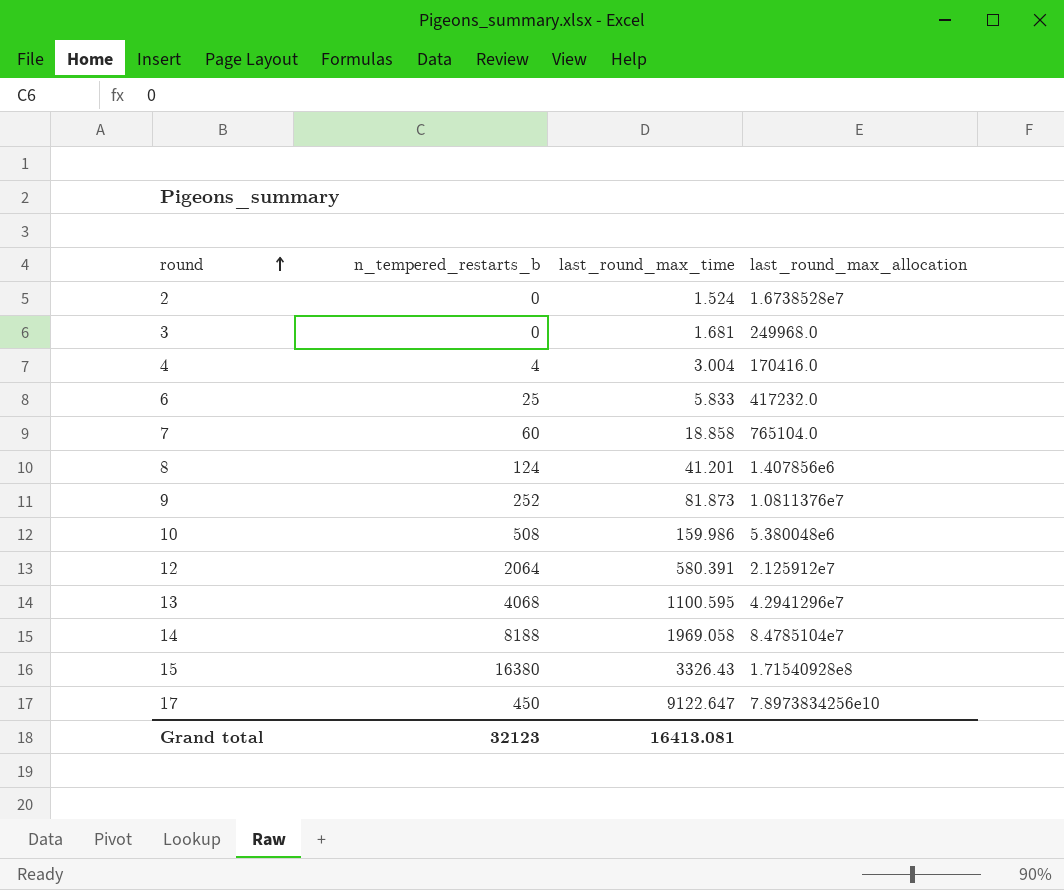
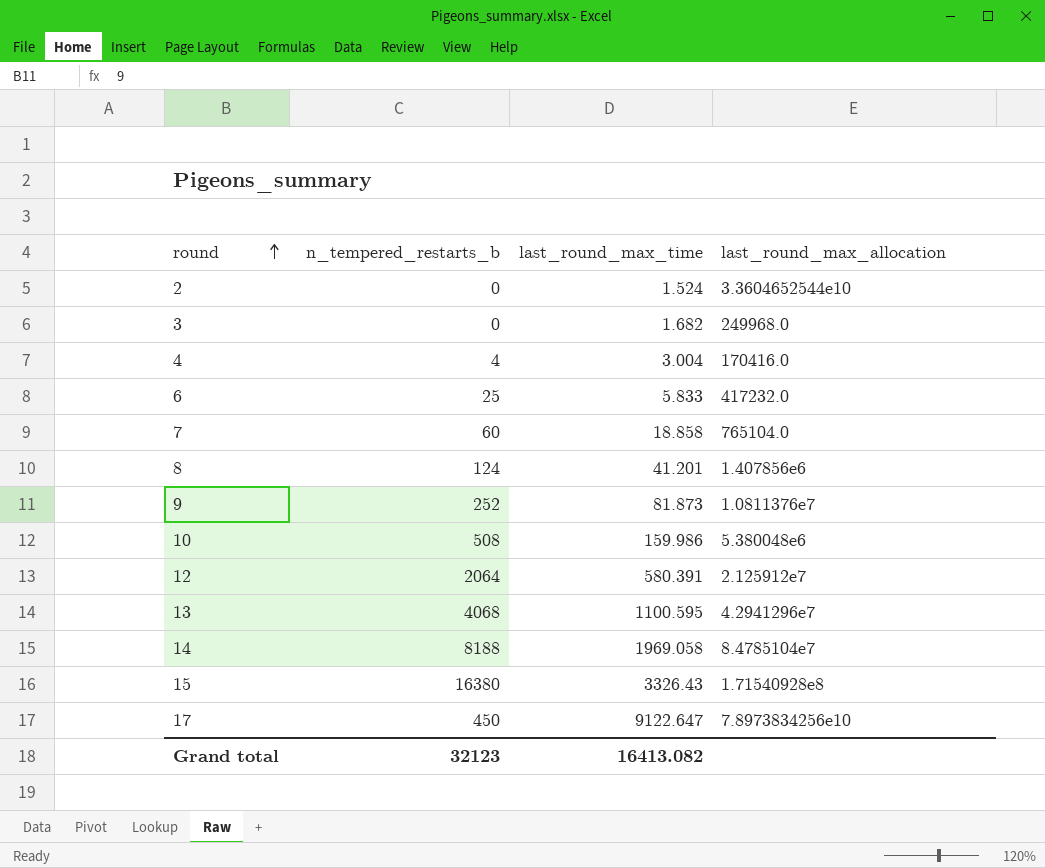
2 | last_round_max_allocation: 1.6738528e7 -> 3.3604652544e10
3 | last_round_max_time: 1.681 -> 1.682
Grand total | last_round_max_time: 16413.081 -> 16413.082

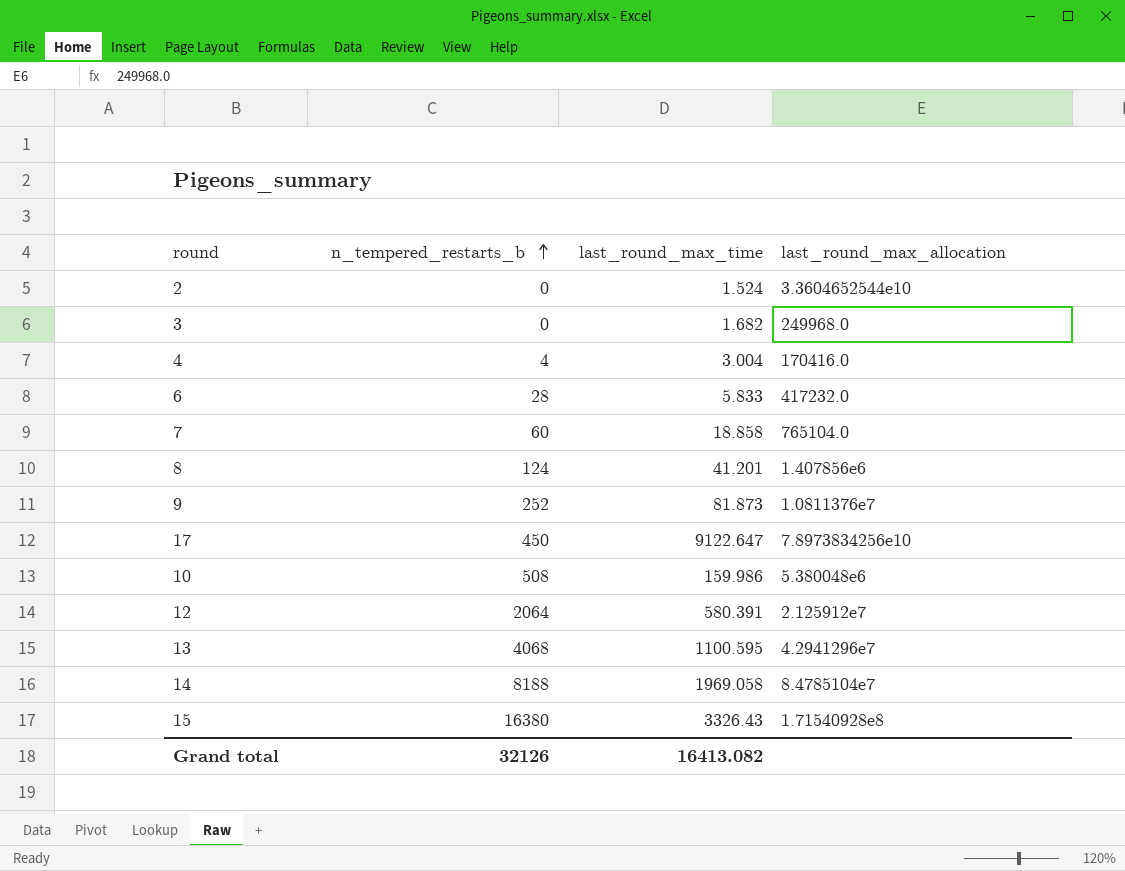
row order: round ascending -> n_tempered_restarts_b ascending
6 | n_tempered_restarts_b: 25 -> 28
Grand total | n_tempered_restarts_b: 32123 -> 32126

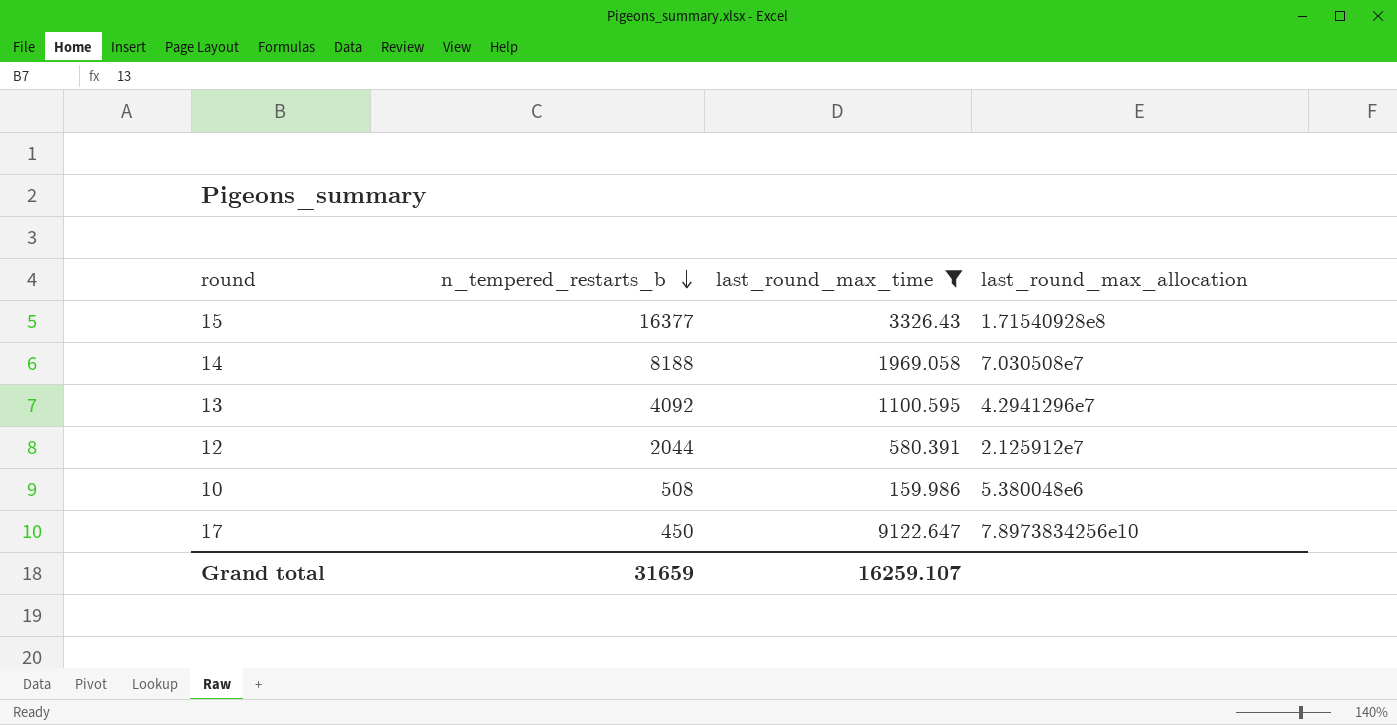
filter: none -> last_round_max_time >= 159.986
row order: n_tempered_restarts_b ascending -> n_tempered_restarts_b descending
15 | n_tempered_restarts_b: 16380 -> 16377
14 | last_round_max_allocation: 8.4785104e7 -> 7.030508e7
13 | n_tempered_restarts_b: 4068 -> 4092
12 | n_tempered_restarts_b: 2064 -> 2044
Grand total | n_tempered_restarts_b: 32126 -> 31659
Grand total | last_round_max_time: 16413.082 -> 16259.107

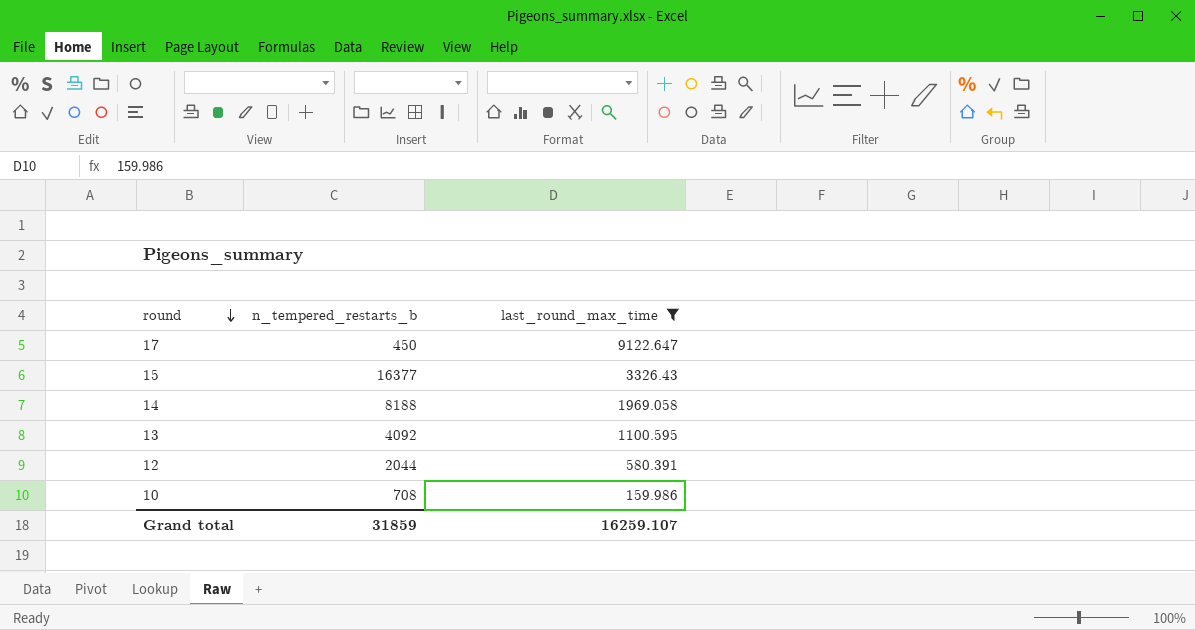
row order: n_tempered_restarts_b descending -> round descending
column last_round_max_allocation | position: 4 -> none
10 | n_tempered_restarts_b: 508 -> 708
Grand total | n_tempered_restarts_b: 31659 -> 31859

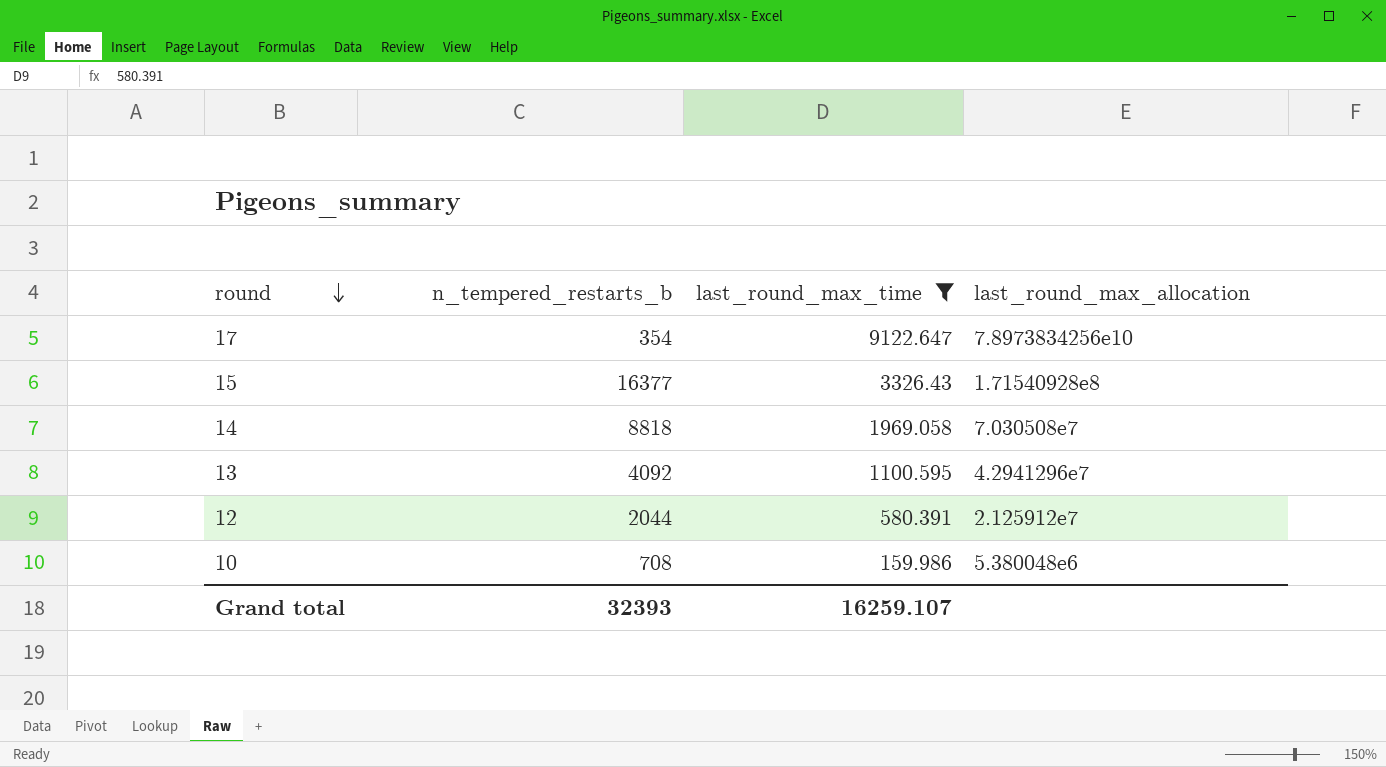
column last_round_max_allocation | position: none -> 4
17 | n_tempered_restarts_b: 450 -> 354
14 | n_tempered_restarts_b: 8188 -> 8818
Grand total | n_tempered_restarts_b: 31859 -> 32393

